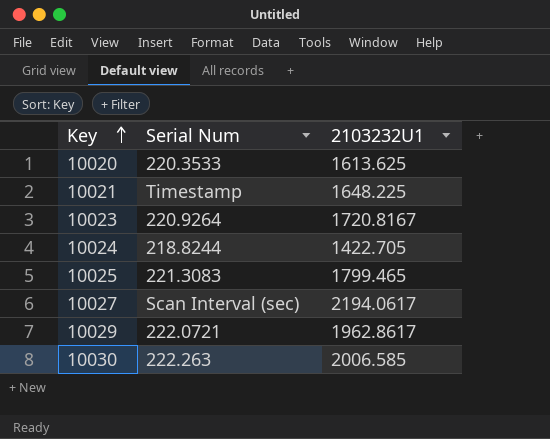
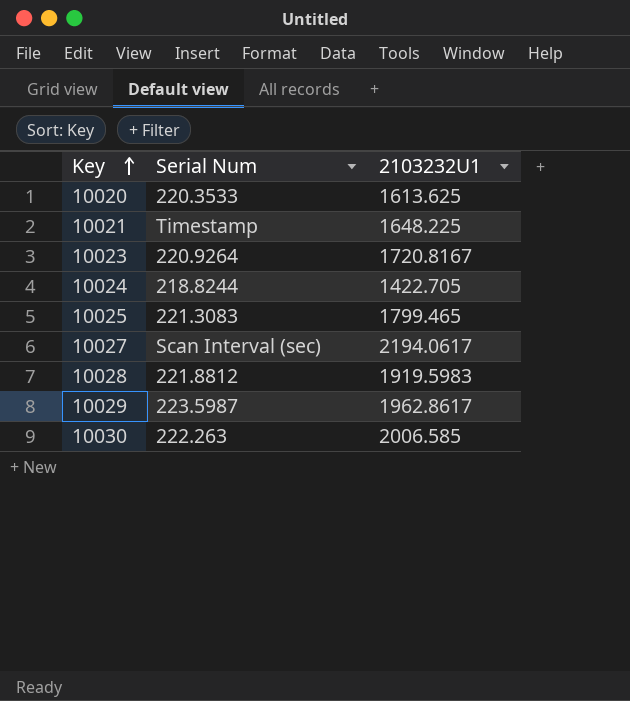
row 10028: none -> 221.8812 | 1919.5983
10029 | Serial Num: 222.0721 -> 223.5987

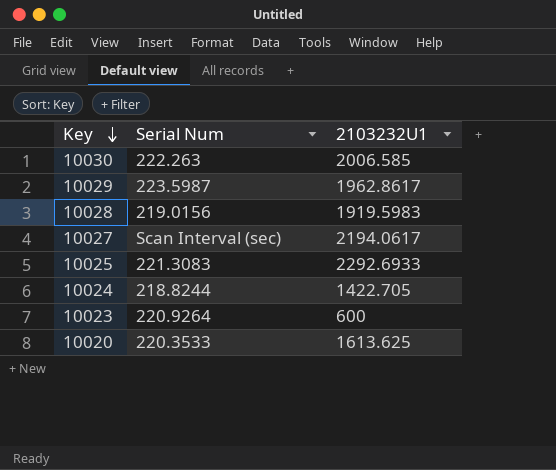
row order: Key ascending -> Key descending
row 10021: Timestamp | 1648.225 -> none
10028 | Serial Num: 221.8812 -> 219.0156
10025 | 2103232U1: 1799.465 -> 2292.6933
10023 | 2103232U1: 1720.8167 -> 600

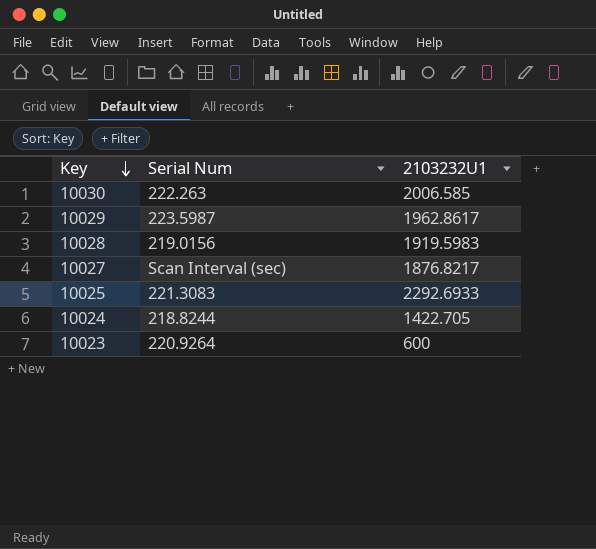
row 10020: 220.3533 | 1613.625 -> none
10027 | 2103232U1: 2194.0617 -> 1876.8217

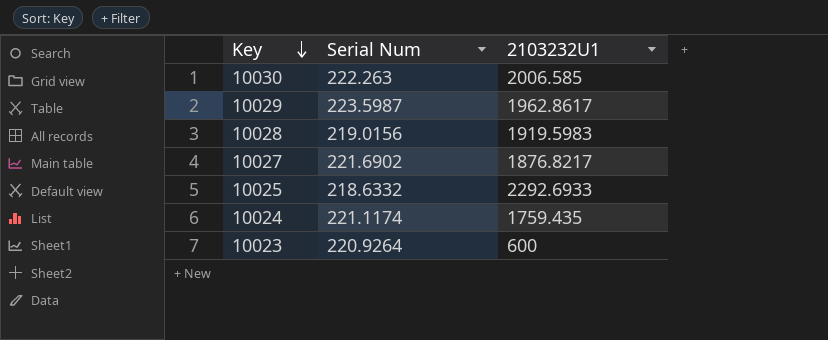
10027 | Serial Num: Scan Interval (sec) -> 221.6902
10025 | Serial Num: 221.3083 -> 218.6332
10024 | Serial Num: 218.8244 -> 221.1174
10024 | 2103232U1: 1422.705 -> 1759.435

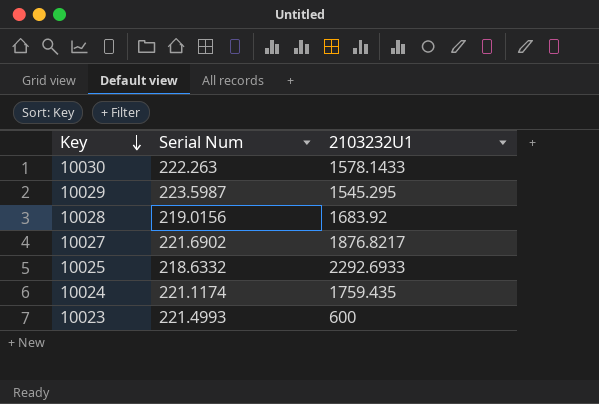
10030 | 2103232U1: 2006.585 -> 1578.1433
10029 | 2103232U1: 1962.8617 -> 1545.295
10028 | 2103232U1: 1919.5983 -> 1683.92
10023 | Serial Num: 220.9264 -> 221.4993

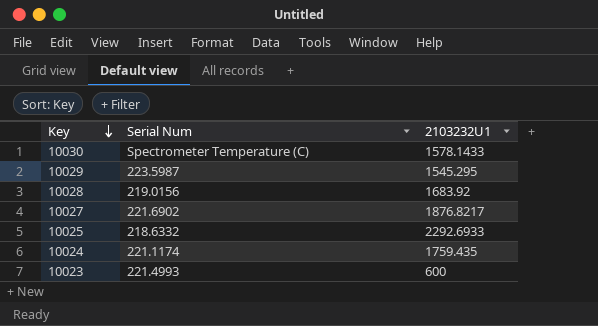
10030 | Serial Num: 222.263 -> Spectrometer Temperature (C)

